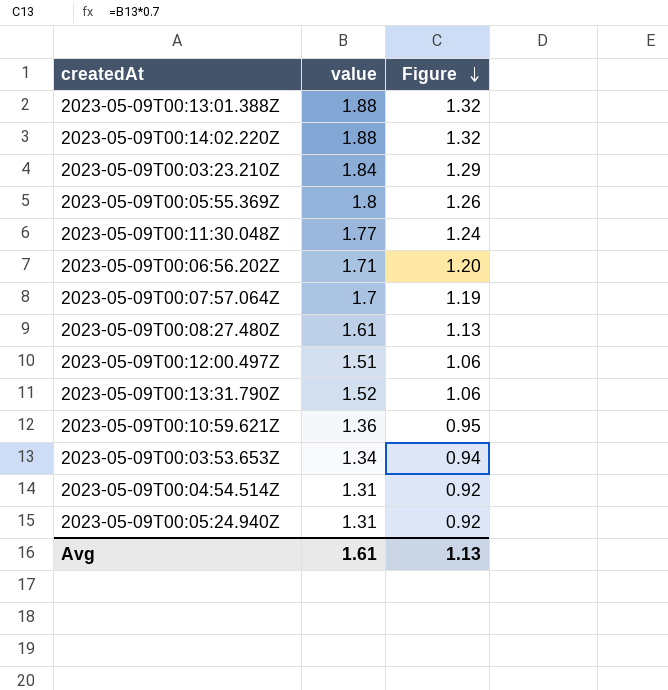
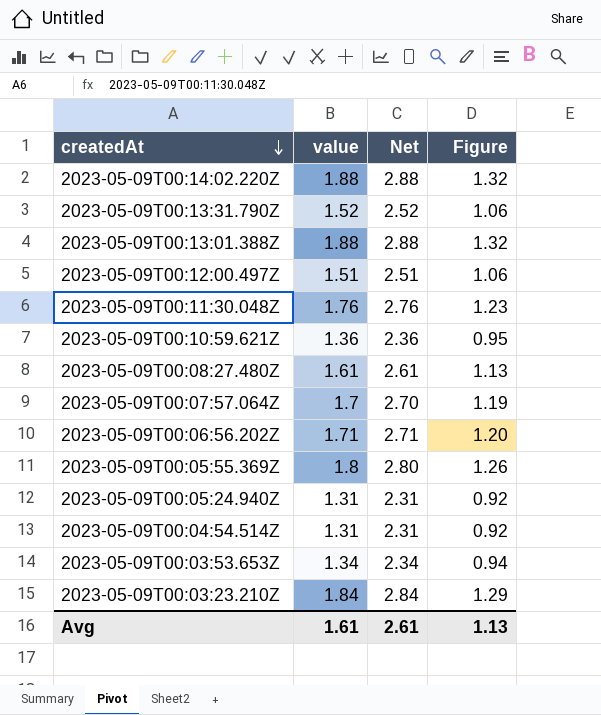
row order: Figure descending -> createdAt descending
column Net | formula: none -> [value] + 1
2023-05-09T00:11:30.048Z | value: 1.77 -> 1.76
2023-05-09T00:11:30.048Z | Figure: 1.24 -> 1.23

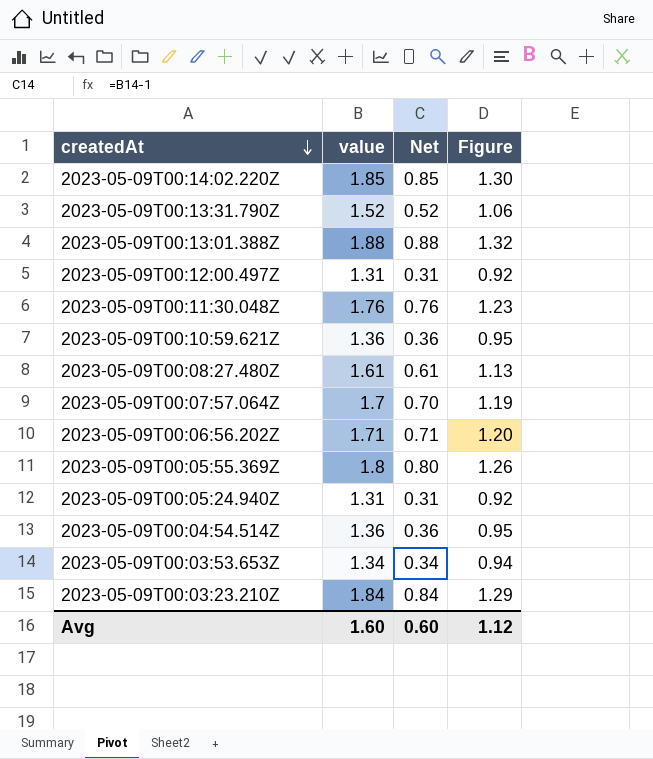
column Net | formula: [value] + 1 -> [value] - 1
2023-05-09T00:14:02.220Z | value: 1.88 -> 1.85
2023-05-09T00:14:02.220Z | Figure: 1.32 -> 1.30
2023-05-09T00:12:00.497Z | value: 1.51 -> 1.31
2023-05-09T00:12:00.497Z | Figure: 1.06 -> 0.92
2023-05-09T00:04:54.514Z | value: 1.31 -> 1.36
2023-05-09T00:04:54.514Z | Figure: 0.92 -> 0.95
Avg | value: 1.61 -> 1.60
Avg | Net: 2.61 -> 0.60
Avg | Figure: 1.13 -> 1.12

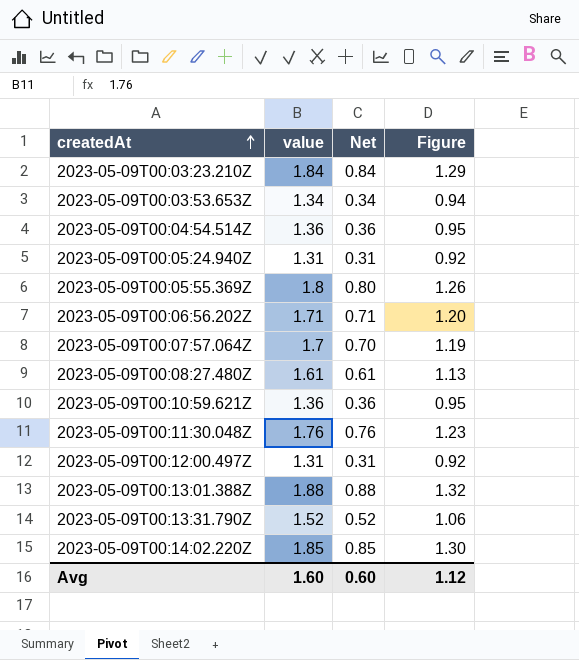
row order: createdAt descending -> createdAt ascending

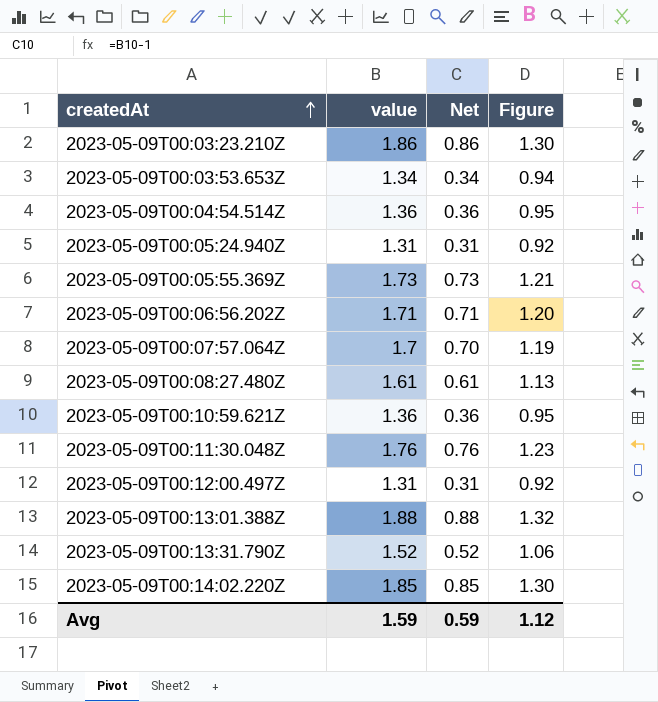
2023-05-09T00:03:23.210Z | value: 1.84 -> 1.86
2023-05-09T00:03:23.210Z | Net: 0.84 -> 0.86
2023-05-09T00:03:23.210Z | Figure: 1.29 -> 1.30
2023-05-09T00:05:55.369Z | value: 1.8 -> 1.73
2023-05-09T00:05:55.369Z | Net: 0.80 -> 0.73
2023-05-09T00:05:55.369Z | Figure: 1.26 -> 1.21
Avg | value: 1.60 -> 1.59
Avg | Net: 0.60 -> 0.59

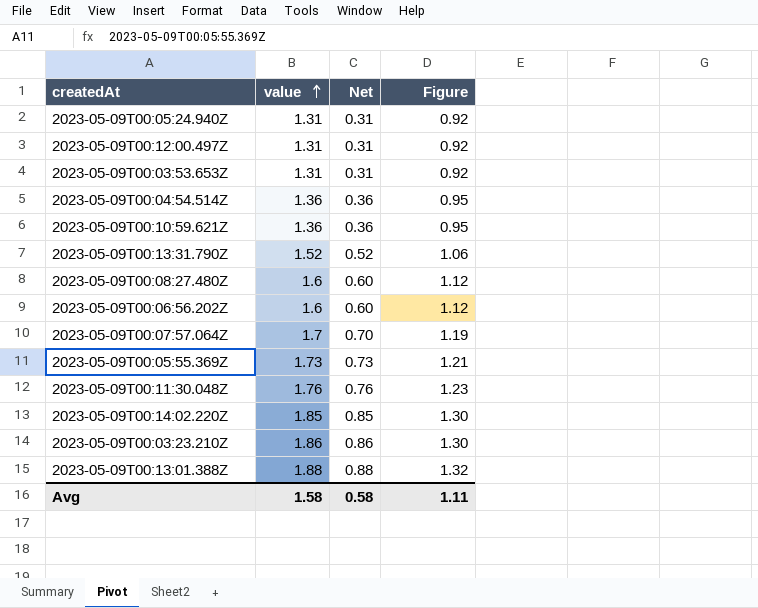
row order: createdAt ascending -> value ascending
2023-05-09T00:03:53.653Z | value: 1.34 -> 1.31
2023-05-09T00:03:53.653Z | Net: 0.34 -> 0.31
2023-05-09T00:03:53.653Z | Figure: 0.94 -> 0.92
2023-05-09T00:08:27.480Z | value: 1.61 -> 1.6
2023-05-09T00:08:27.480Z | Net: 0.61 -> 0.60
2023-05-09T00:08:27.480Z | Figure: 1.13 -> 1.12
2023-05-09T00:06:56.202Z | value: 1.71 -> 1.6
2023-05-09T00:06:56.202Z | Net: 0.71 -> 0.60
2023-05-09T00:06:56.202Z | Figure: 1.20 -> 1.12
Avg | value: 1.59 -> 1.58
Avg | Net: 0.59 -> 0.58
Avg | Figure: 1.12 -> 1.11

